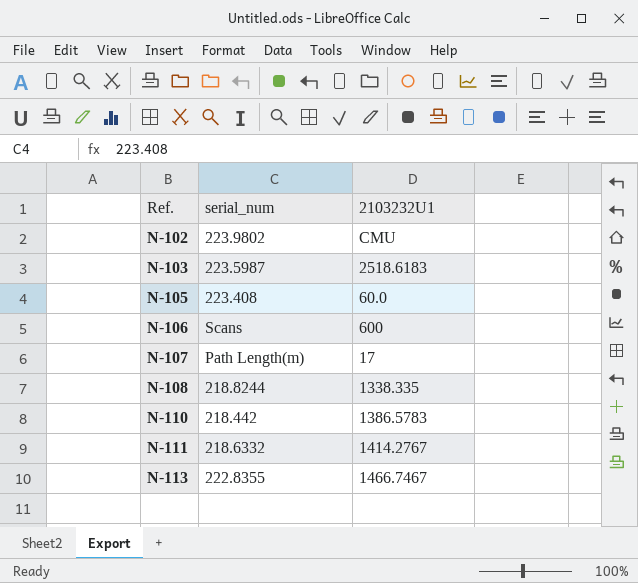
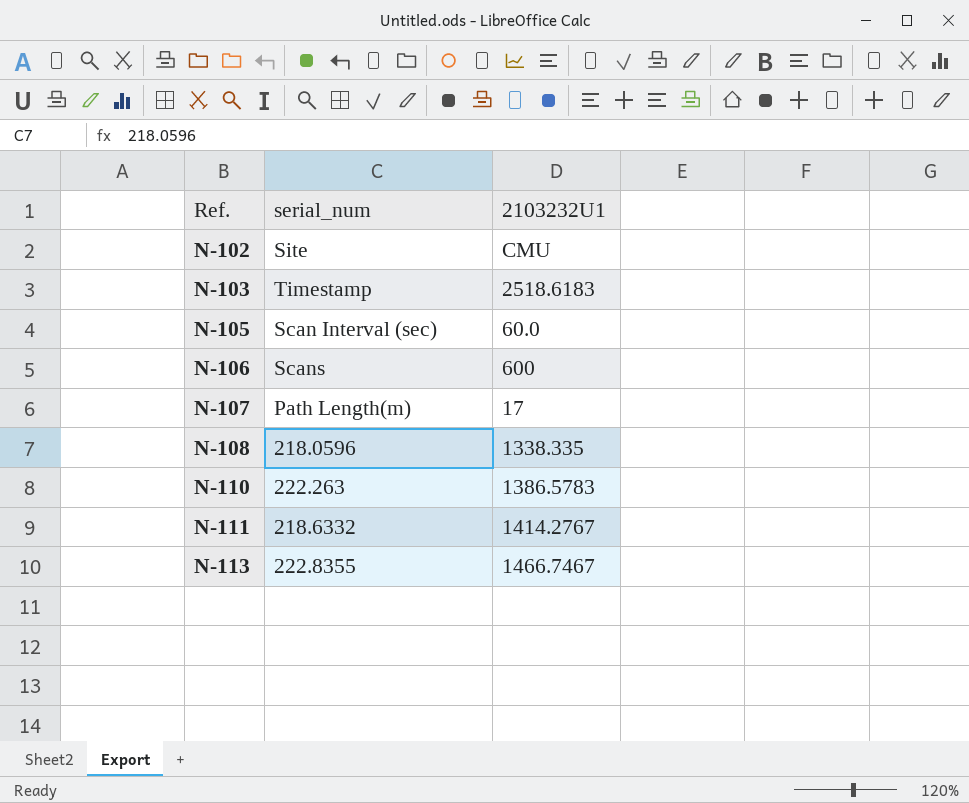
N-102 | serial_num: 223.9802 -> Site
N-103 | serial_num: 223.5987 -> Timestamp
N-105 | serial_num: 223.408 -> Scan Interval (sec)
N-108 | serial_num: 218.8244 -> 218.0596
N-110 | serial_num: 218.442 -> 222.263

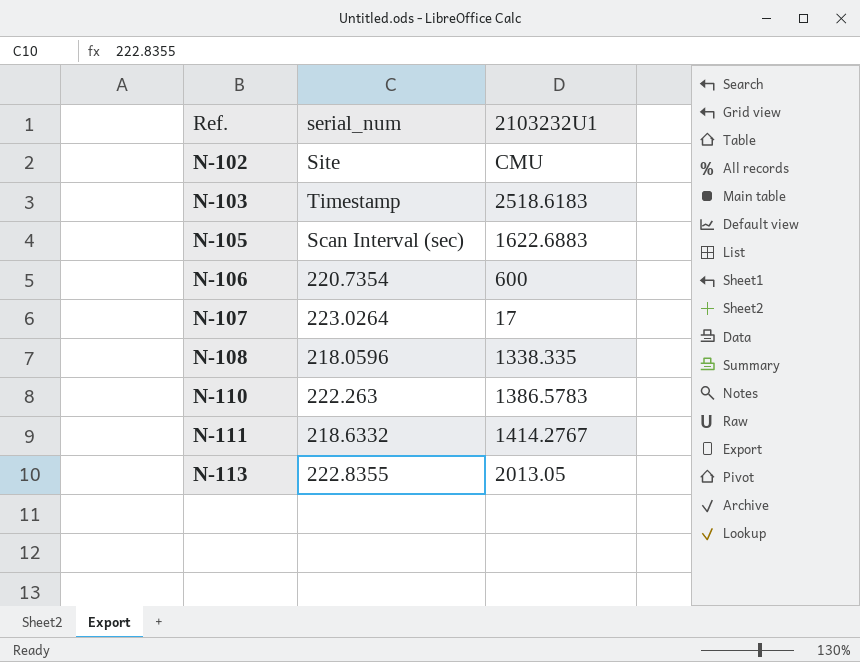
N-105 | 2103232U1: 60.0 -> 1622.6883
N-106 | serial_num: Scans -> 220.7354
N-107 | serial_num: Path Length(m) -> 223.0264
N-113 | 2103232U1: 1466.7467 -> 2013.05

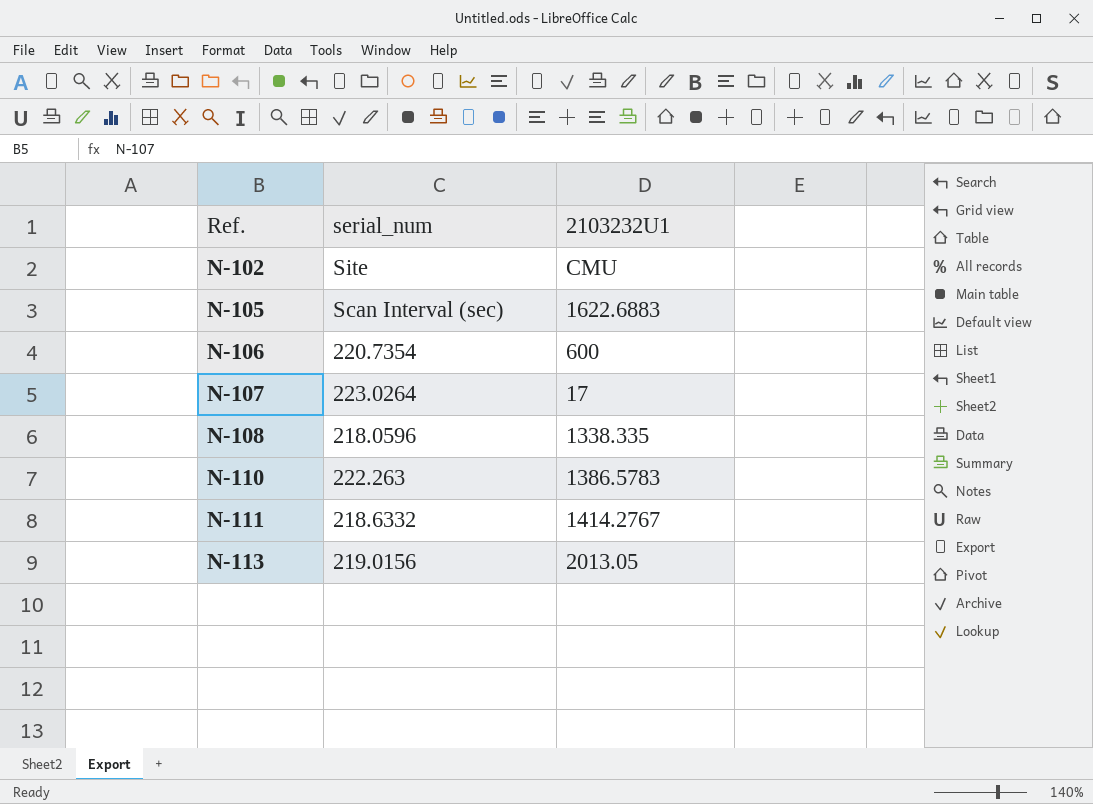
row N-103: Timestamp | 2518.6183 -> none
N-113 | serial_num: 222.8355 -> 219.0156

